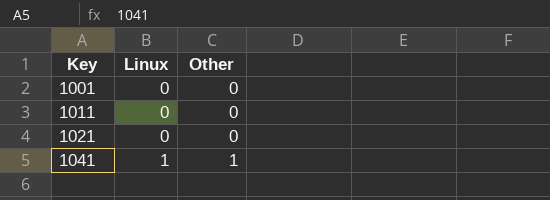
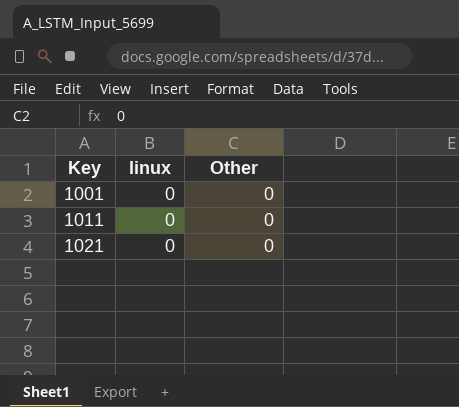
column name: Linux -> linux
row 1041: 1 | 1 -> none

